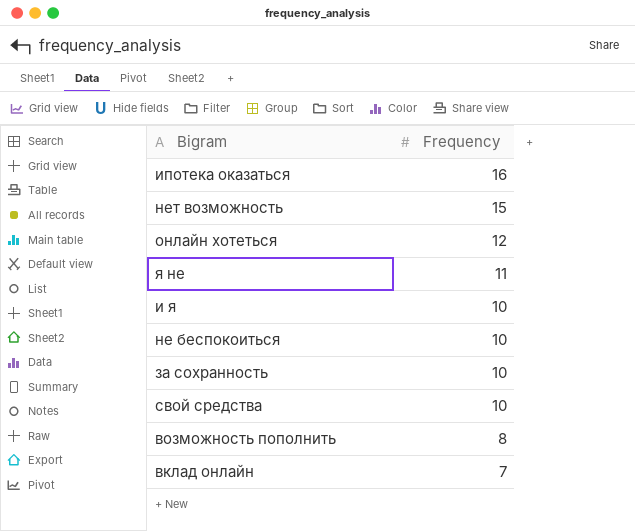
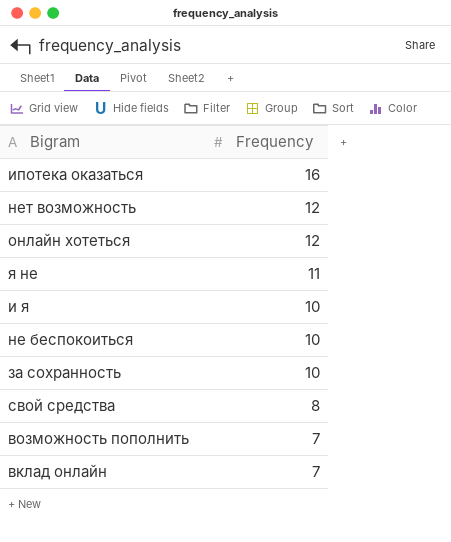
нет возможность | Frequency: 15 -> 12
свой средства | Frequency: 10 -> 8
возможность пополнить | Frequency: 8 -> 7

